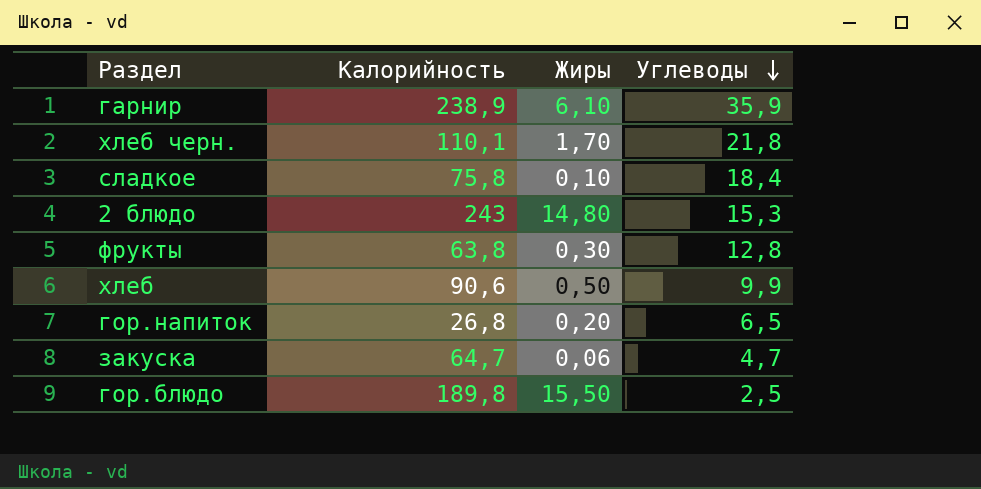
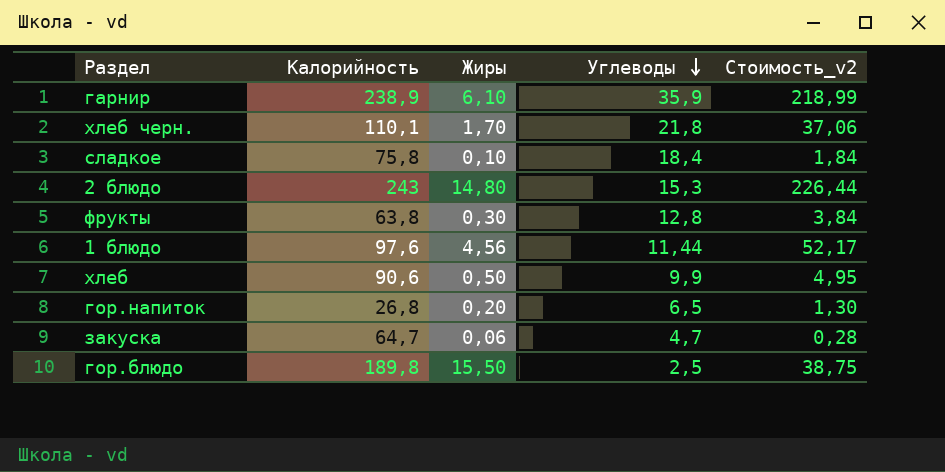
column Стоимость_v2 | formula: none -> [Жиры] * [Углеводы]
row 1 блюдо: none -> 97,6 | 4,56 | 11,44 | 52,17

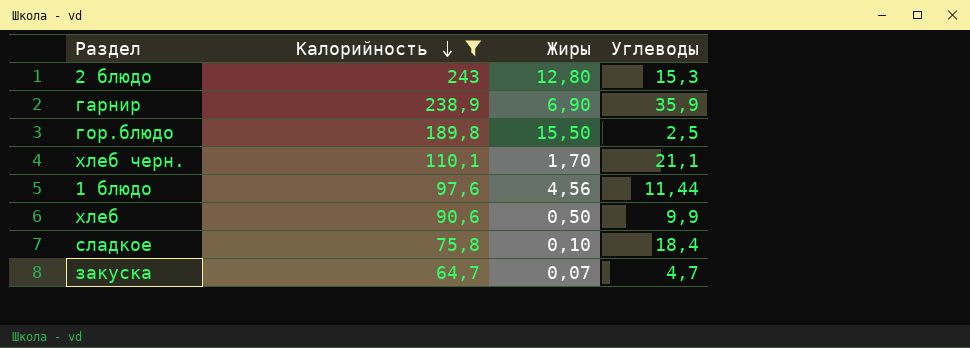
filter: none -> Калорийность >= 64,7
row order: Углеводы descending -> Калорийность descending
column Стоимость_v2 | formula: [Жиры] * [Углеводы] -> none
2 блюдо | Жиры: 14,80 -> 12,80
гарнир | Жиры: 6,10 -> 6,90
хлеб черн. | Углеводы: 21,8 -> 21,1
закуска | Жиры: 0,06 -> 0,07

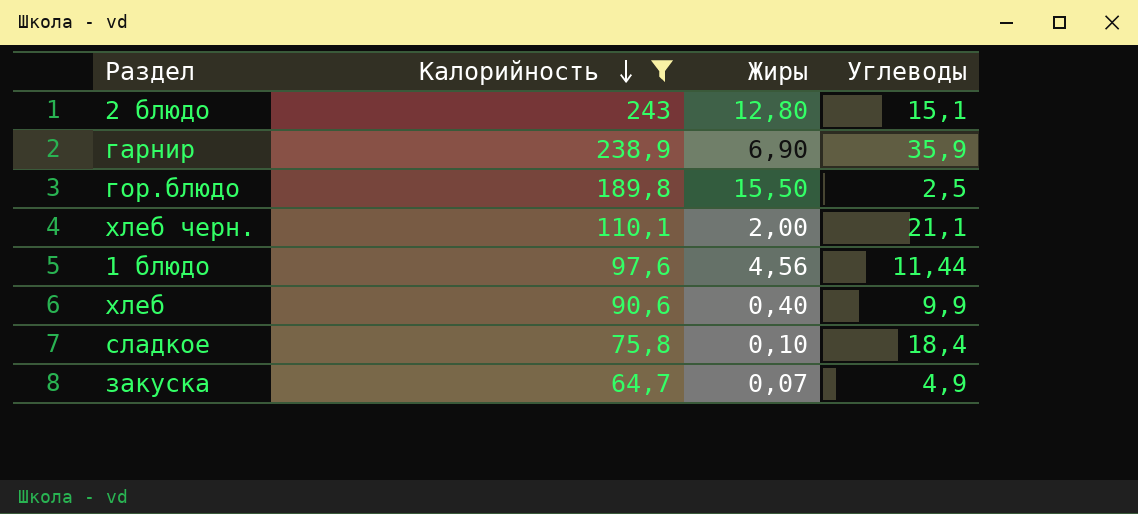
2 блюдо | Углеводы: 15,3 -> 15,1
хлеб черн. | Жиры: 1,70 -> 2,00
хлеб | Жиры: 0,50 -> 0,40
закуска | Углеводы: 4,7 -> 4,9

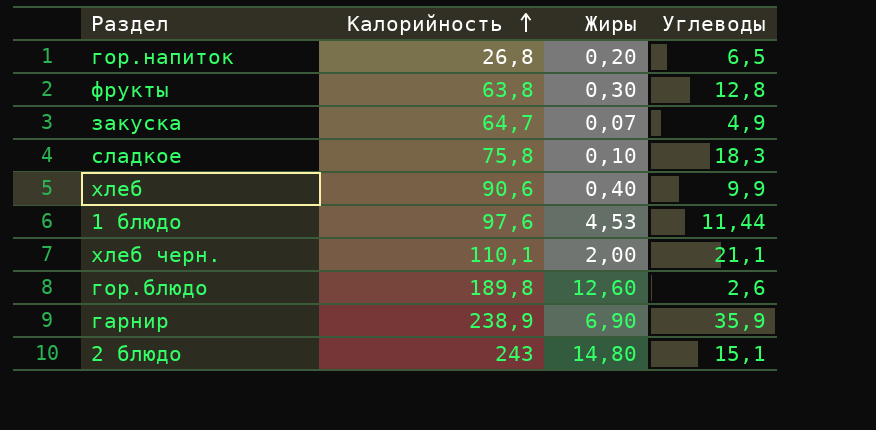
filter: Калорийность >= 64,7 -> none
row order: Калорийность descending -> Калорийность ascending
сладкое | Углеводы: 18,4 -> 18,3
1 блюдо | Жиры: 4,56 -> 4,53
гор.блюдо | Жиры: 15,50 -> 12,60
гор.блюдо | Углеводы: 2,5 -> 2,6
2 блюдо | Жиры: 12,80 -> 14,80

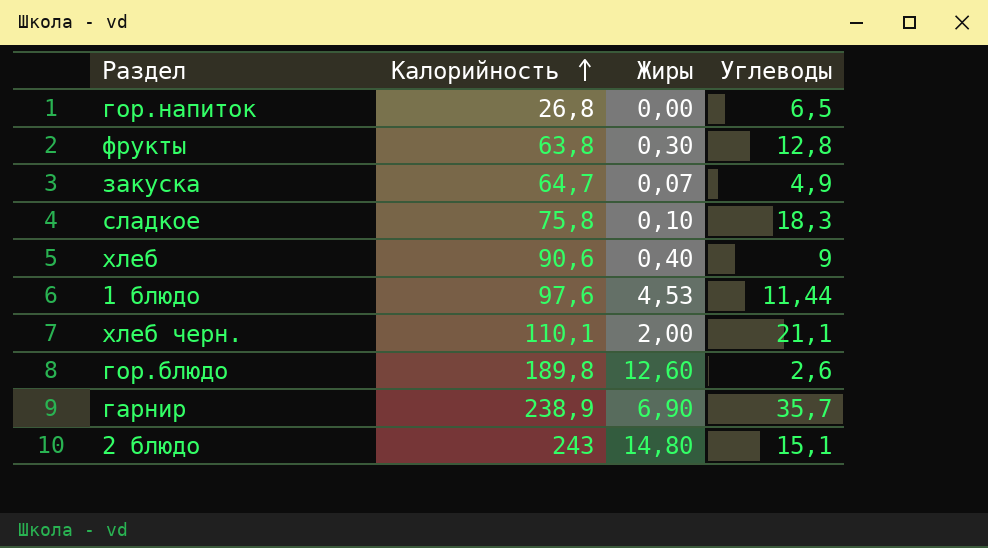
гор.напиток | Жиры: 0,20 -> 0,00
хлеб | Углеводы: 9,9 -> 9
гарнир | Углеводы: 35,9 -> 35,7

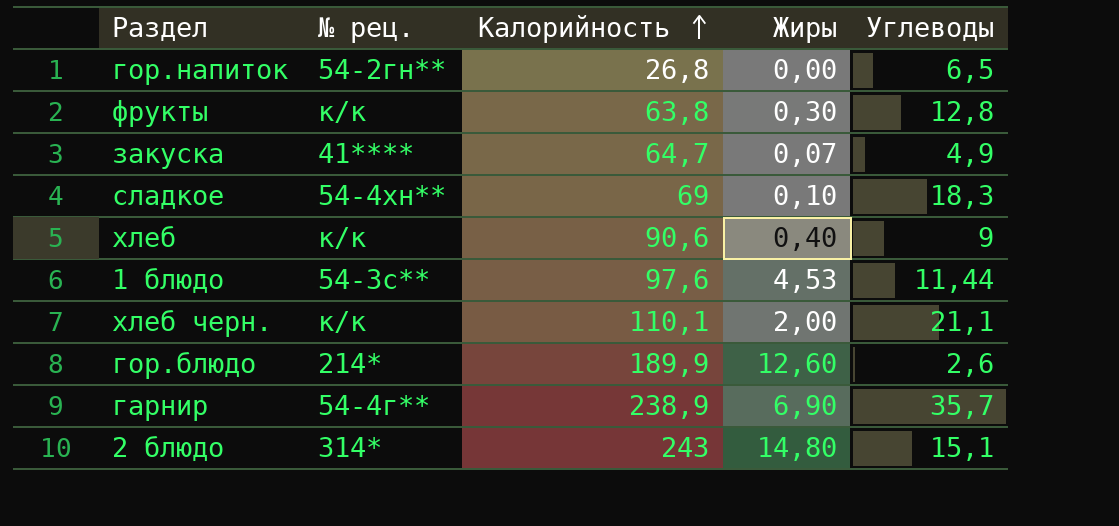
column № рец. | position: none -> 2
сладкое | Калорийность: 75,8 -> 69
гор.блюдо | Калорийность: 189,8 -> 189,9

